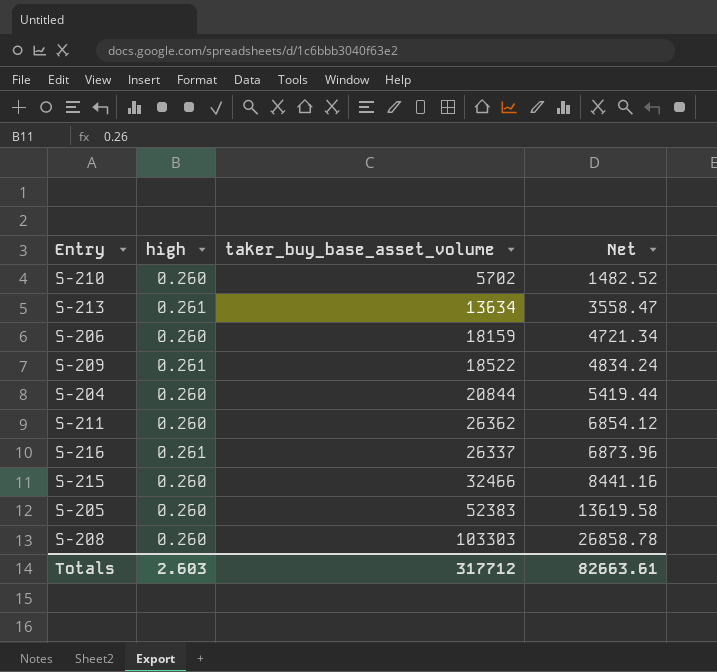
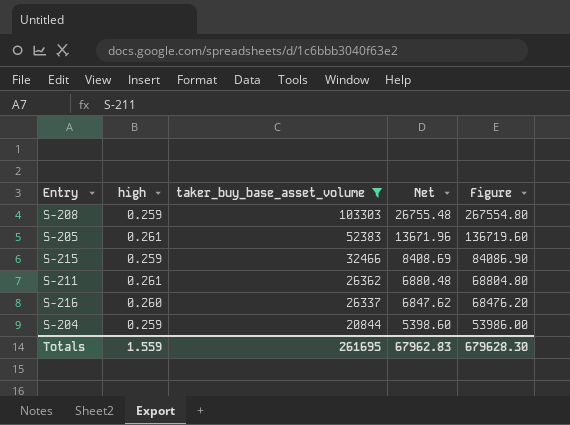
filter: none -> taker_buy_base_asset_volume >= 20844
row order: Net ascending -> taker_buy_base_asset_volume descending
column Figure | formula: none -> [Net] * 10
S-208 | high: 0.260 -> 0.259
S-208 | Net: 26858.78 -> 26755.48
S-205 | high: 0.260 -> 0.261
S-205 | Net: 13619.58 -> 13671.96
S-215 | high: 0.260 -> 0.259
S-215 | Net: 8441.16 -> 8408.69
S-211 | high: 0.260 -> 0.261
S-211 | Net: 6854.12 -> 6880.48
S-216 | high: 0.261 -> 0.260
S-216 | Net: 6873.96 -> 6847.62
S-204 | high: 0.260 -> 0.259
S-204 | Net: 5419.44 -> 5398.60
Totals | high: 2.603 -> 1.559
Totals | taker_buy_base_asset_volume: 317712 -> 261695
Totals | Net: 82663.61 -> 67962.83

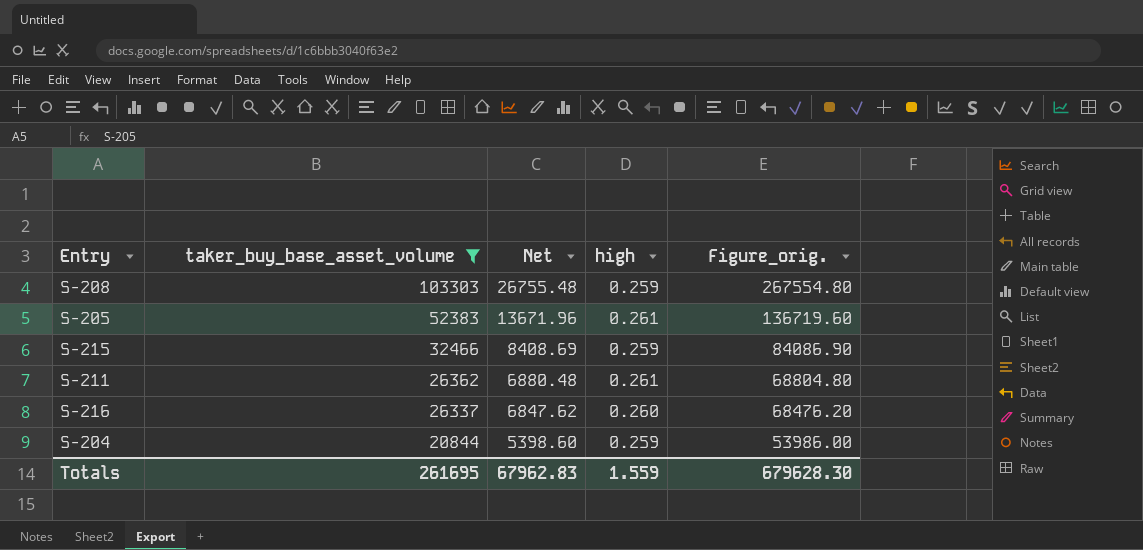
column high | position: 2 -> 4
column name: Figure -> Figure_orig.

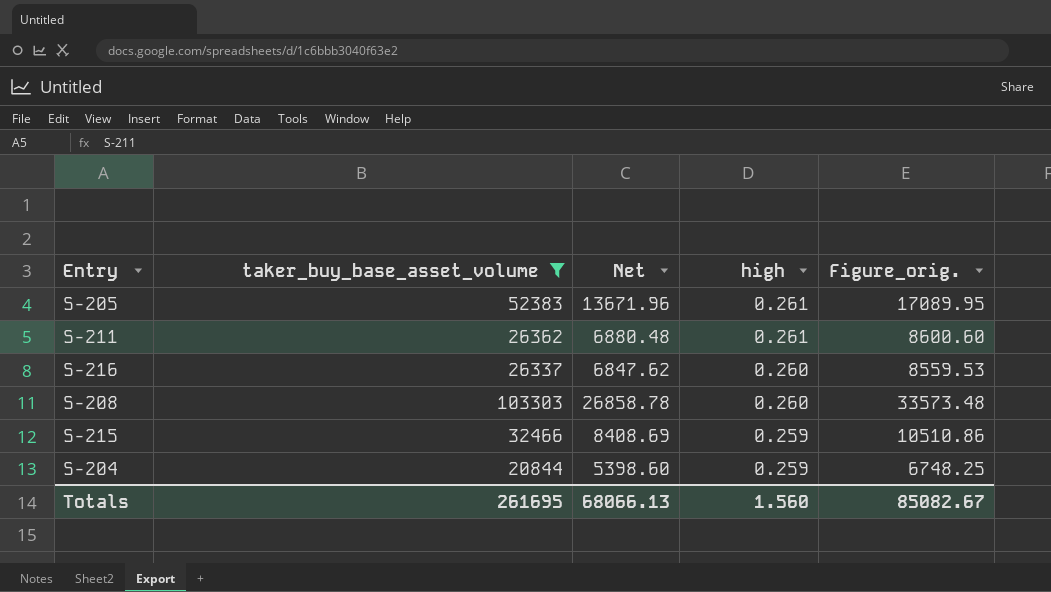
row order: taker_buy_base_asset_volume descending -> high descending
column Figure_orig. | formula: [Net] * 10 -> [Net] * 1.25
S-208 | Net: 26755.48 -> 26858.78
S-208 | high: 0.259 -> 0.260
Totals | Net: 67962.83 -> 68066.13
Totals | high: 1.559 -> 1.560
Totals | Figure_orig.: 679628.30 -> 85082.67

